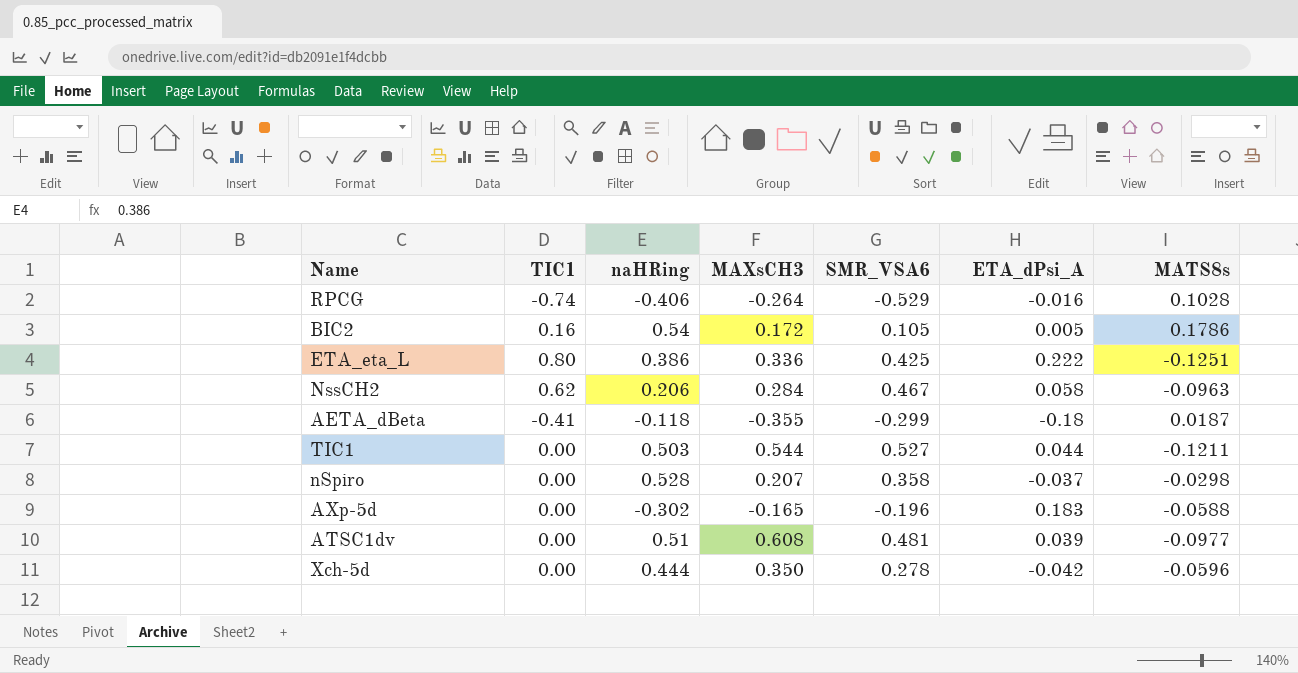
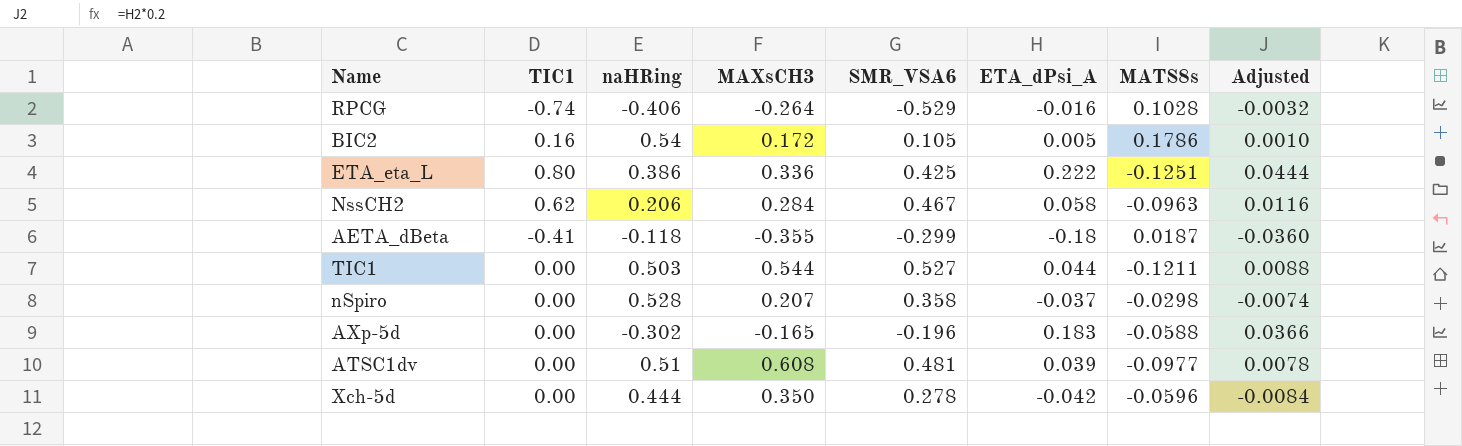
column Adjusted | formula: none -> [ETA_dPsi_A] * 0.2

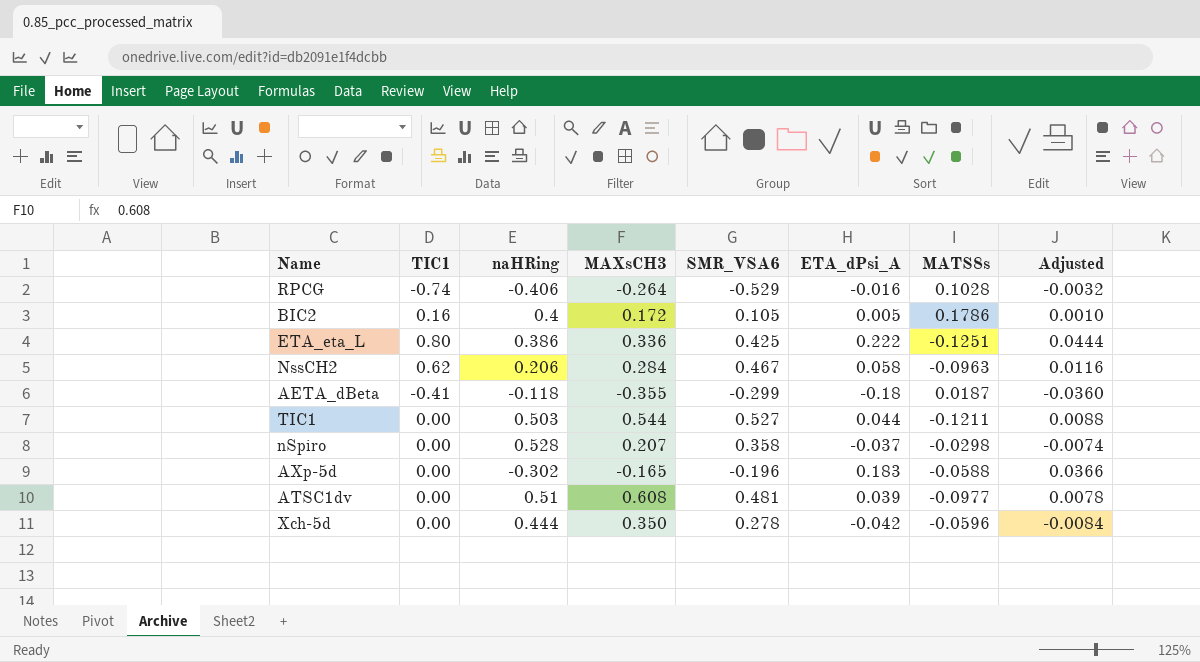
BIC2 | naHRing: 0.54 -> 0.4

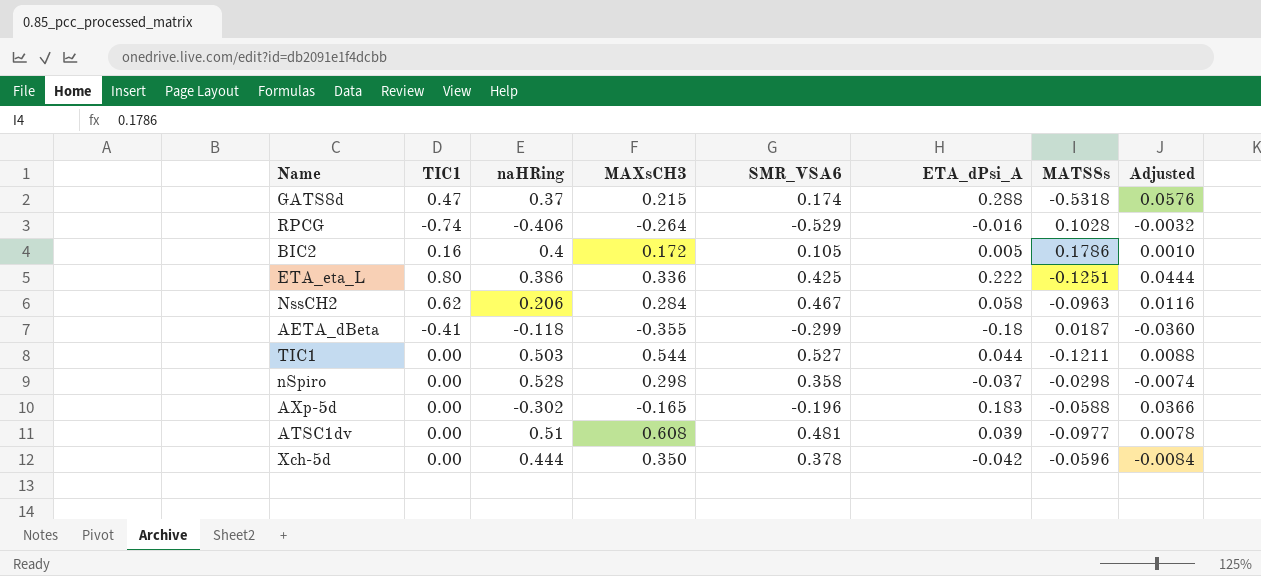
row GATS8d: none -> 0.47 | 0.37 | 0.215 | 0.174 | 0.288 | -0.5318 | 0.0576
nSpiro | MAXsCH3: 0.207 -> 0.298
Xch-5d | SMR_VSA6: 0.278 -> 0.378

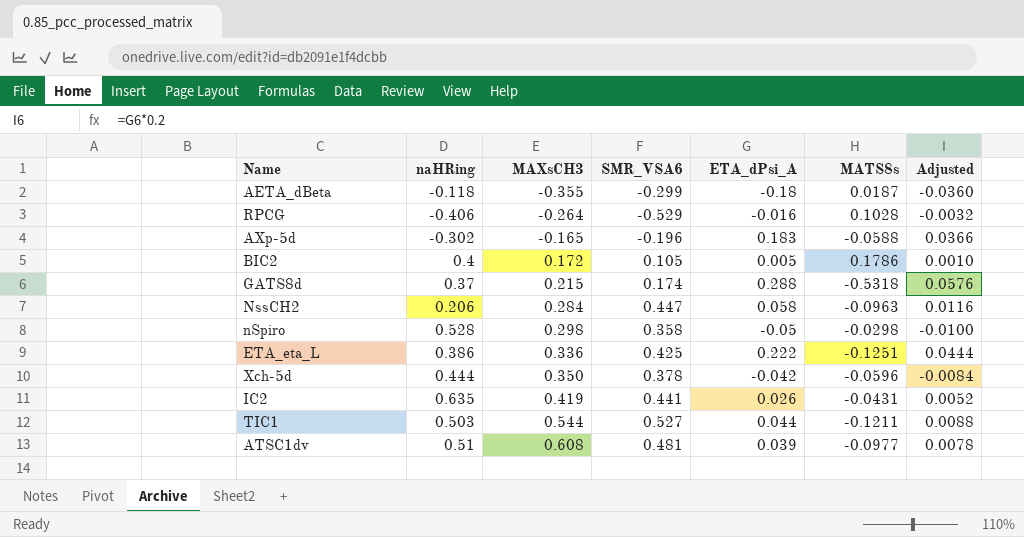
row order: none -> MAXsCH3 ascending
column TIC1 | position: 2 -> none
NssCH2 | SMR_VSA6: 0.467 -> 0.447
nSpiro | ETA_dPsi_A: -0.037 -> -0.05
nSpiro | Adjusted: -0.0074 -> -0.0100
row IC2: none -> 0.635 | 0.419 | 0.441 | 0.026 | -0.0431 | 0.0052

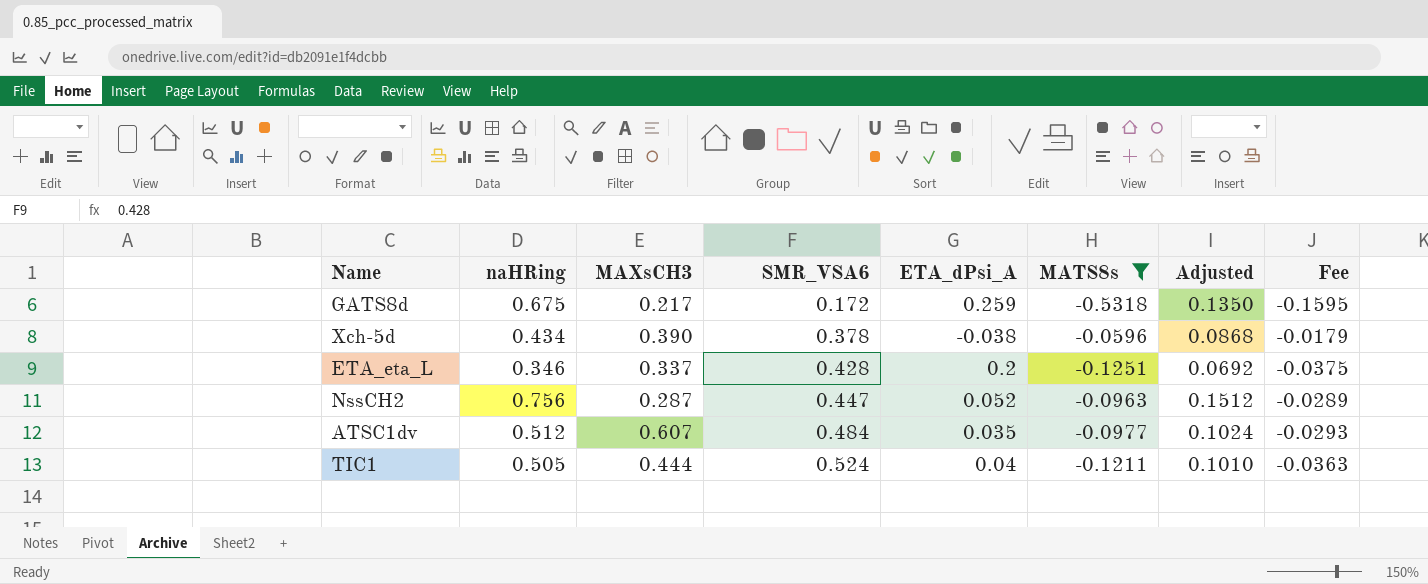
filter: none -> MATS8s <= -0.0596
row order: MAXsCH3 ascending -> SMR_VSA6 ascending
column Adjusted | formula: [ETA_dPsi_A] * 0.2 -> [naHRing] * 0.2
column Fee | formula: none -> [MATS8s] * 0.3
GATS8d | naHRing: 0.37 -> 0.675
GATS8d | MAXsCH3: 0.215 -> 0.217
GATS8d | SMR_VSA6: 0.174 -> 0.172
GATS8d | ETA_dPsi_A: 0.288 -> 0.259
Xch-5d | naHRing: 0.444 -> 0.434
Xch-5d | MAXsCH3: 0.350 -> 0.390
Xch-5d | ETA_dPsi_A: -0.042 -> -0.038
ETA_eta_L | naHRing: 0.386 -> 0.346
ETA_eta_L | MAXsCH3: 0.336 -> 0.337
ETA_eta_L | SMR_VSA6: 0.425 -> 0.428
ETA_eta_L | ETA_dPsi_A: 0.222 -> 0.2
NssCH2 | naHRing: 0.206 -> 0.756
NssCH2 | MAXsCH3: 0.284 -> 0.287
NssCH2 | ETA_dPsi_A: 0.058 -> 0.052
ATSC1dv | naHRing: 0.51 -> 0.512
ATSC1dv | MAXsCH3: 0.608 -> 0.607
ATSC1dv | SMR_VSA6: 0.481 -> 0.484
ATSC1dv | ETA_dPsi_A: 0.039 -> 0.035
TIC1 | naHRing: 0.503 -> 0.505
TIC1 | MAXsCH3: 0.544 -> 0.444
TIC1 | SMR_VSA6: 0.527 -> 0.524
TIC1 | ETA_dPsi_A: 0.044 -> 0.04

